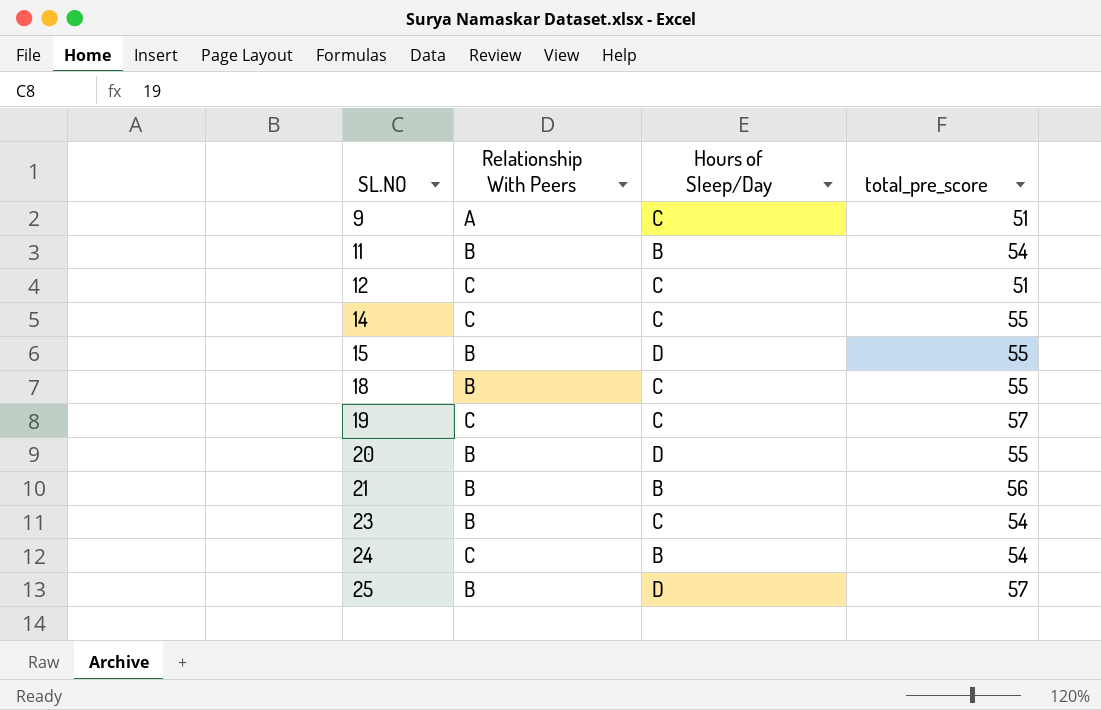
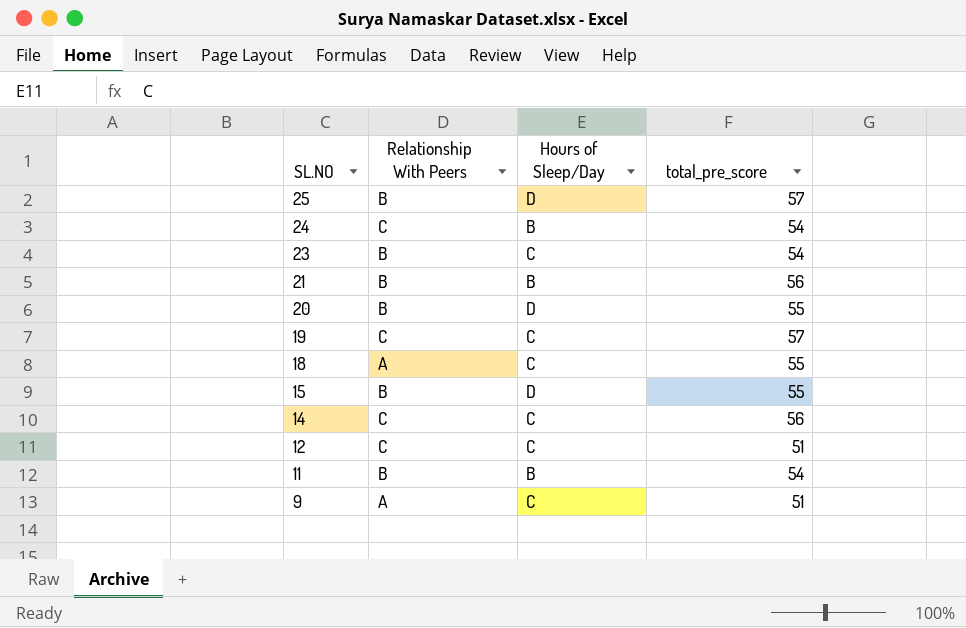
row order: SL.NO ascending -> SL.NO descending
18 | Relationship With Peers: B -> A
14 | total_pre_score: 55 -> 56

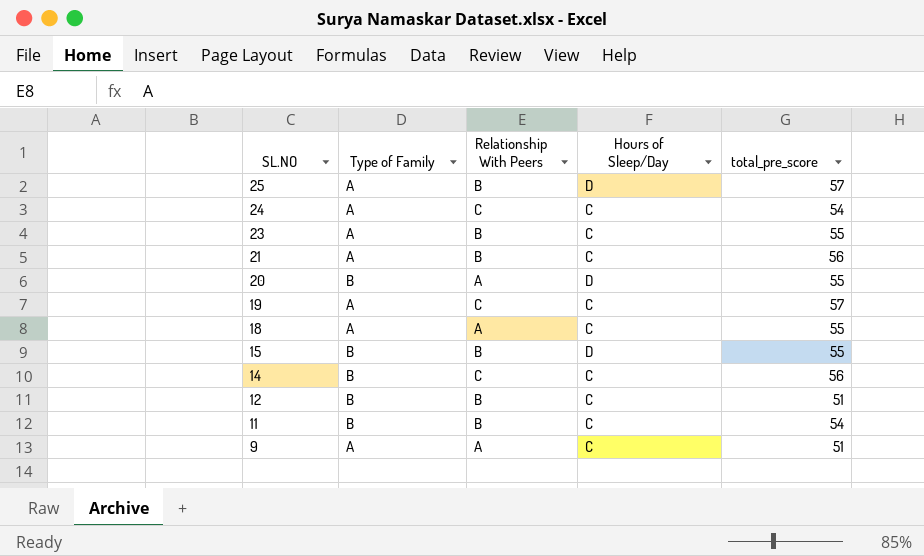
column Type of Family | position: none -> 2
24 | Hours of Sleep/Day: B -> C
23 | total_pre_score: 54 -> 55
21 | Hours of Sleep/Day: B -> C
20 | Relationship With Peers: B -> A
12 | Relationship With Peers: C -> B
11 | Hours of Sleep/Day: B -> C

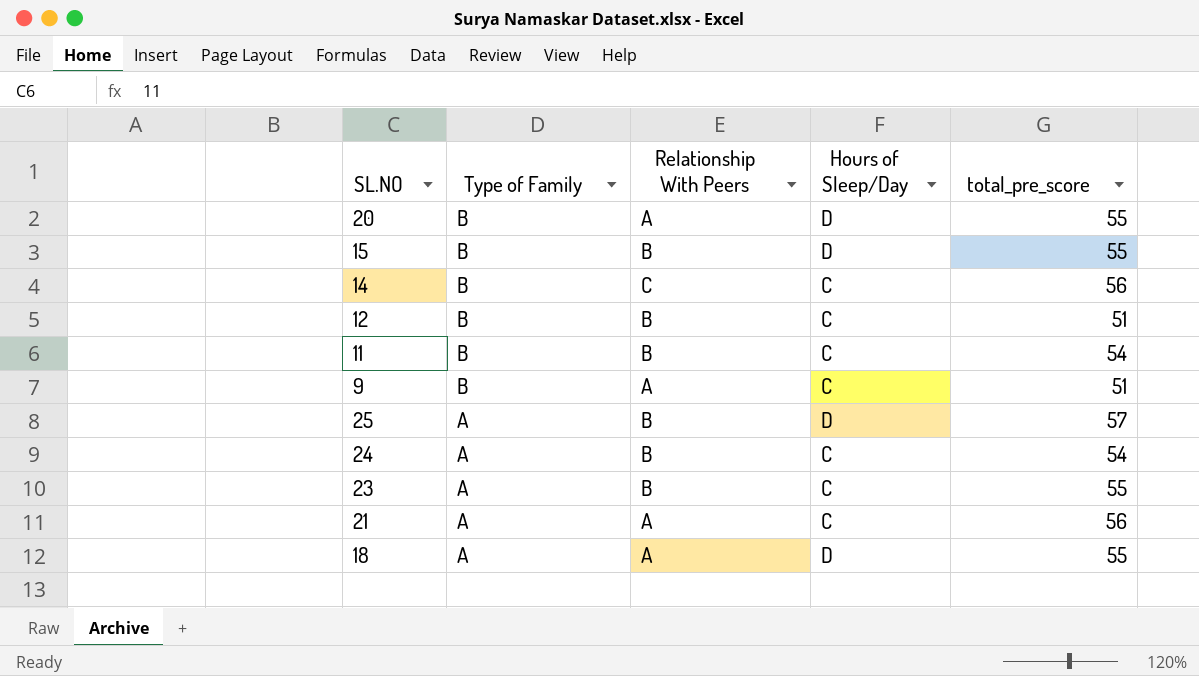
row order: SL.NO descending -> Type of Family descending
row 19: A | C | C | 57 -> none
9 | Type of Family: A -> B
24 | Relationship With Peers: C -> B
21 | Relationship With Peers: B -> A
18 | Hours of Sleep/Day: C -> D

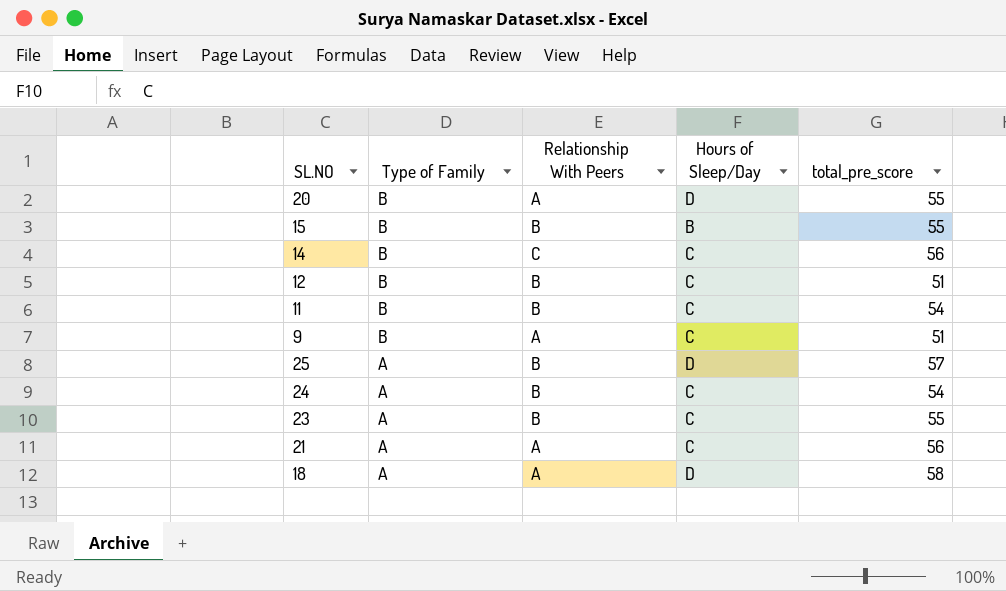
15 | Hours of Sleep/Day: D -> B
18 | total_pre_score: 55 -> 58

